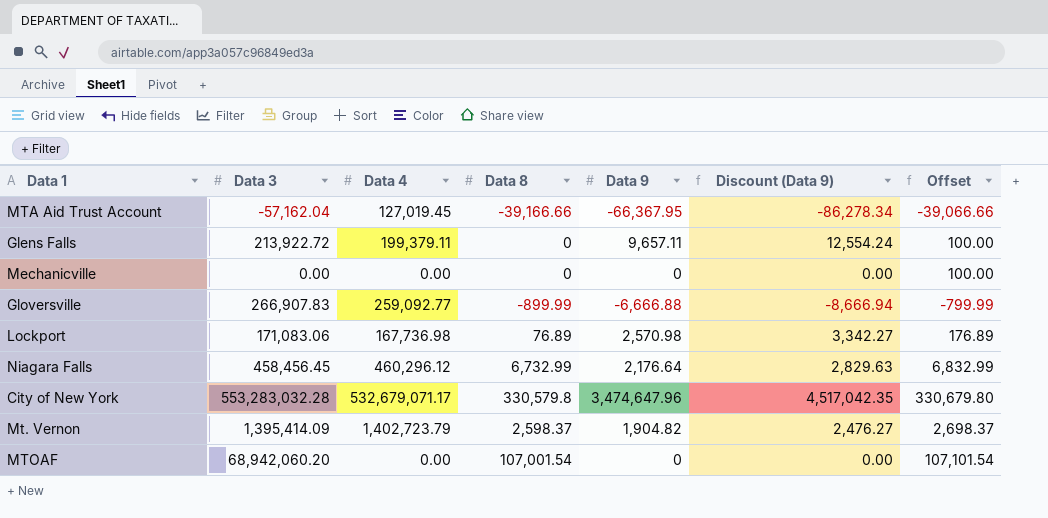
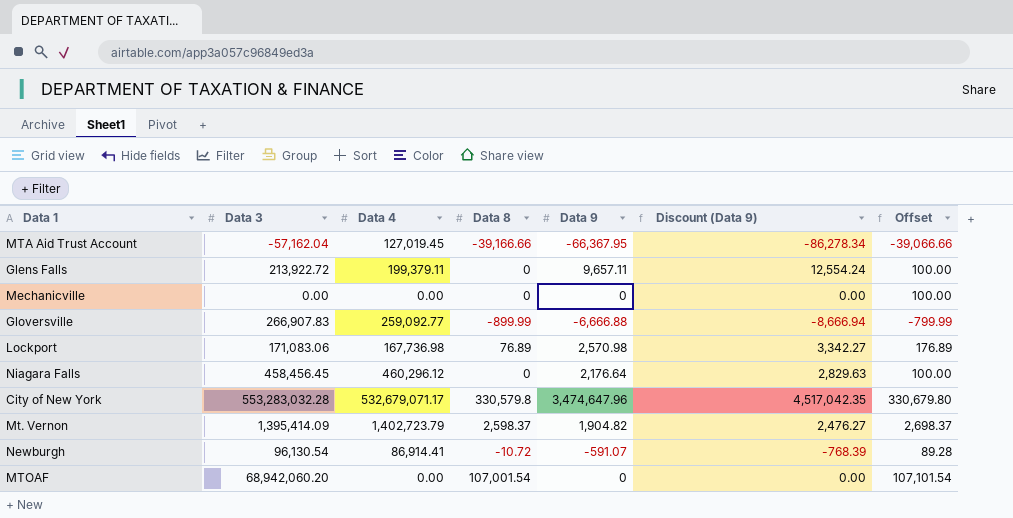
Niagara Falls | Data 8: 6,732.99 -> 0
Niagara Falls | Offset: 6,832.99 -> 100.00
row Newburgh: none -> 96,130.54 | 86,914.41 | -10.72 | -591.07 | -768.39 | 89.28

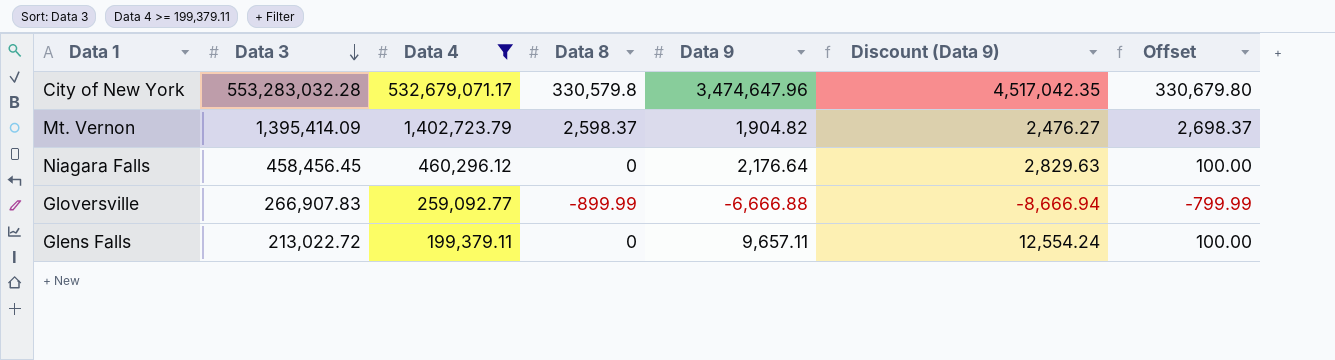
filter: none -> Data 4 >= 199,379.11
row order: none -> Data 3 descending
Glens Falls | Data 3: 213,922.72 -> 213,022.72

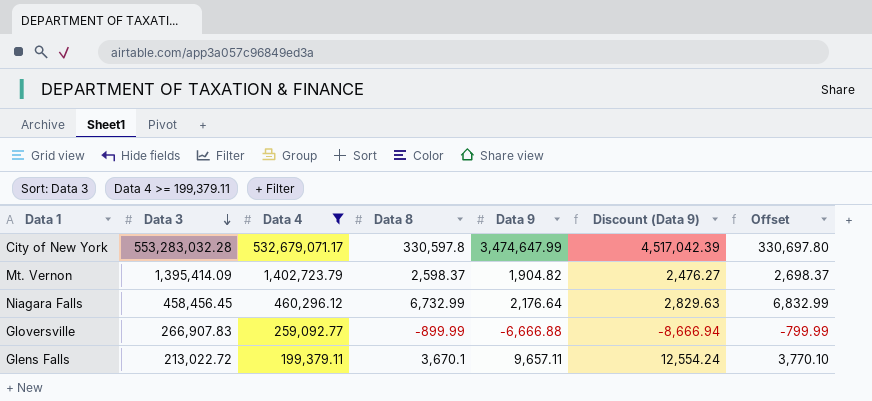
City of New York | Data 8: 330,579.8 -> 330,597.8
City of New York | Data 9: 3,474,647.96 -> 3,474,647.99
City of New York | Discount (Data 9): 4,517,042.35 -> 4,517,042.39
City of New York | Offset: 330,679.80 -> 330,697.80
Niagara Falls | Data 8: 0 -> 6,732.99
Niagara Falls | Offset: 100.00 -> 6,832.99
Glens Falls | Data 8: 0 -> 3,670.1
Glens Falls | Offset: 100.00 -> 3,770.10

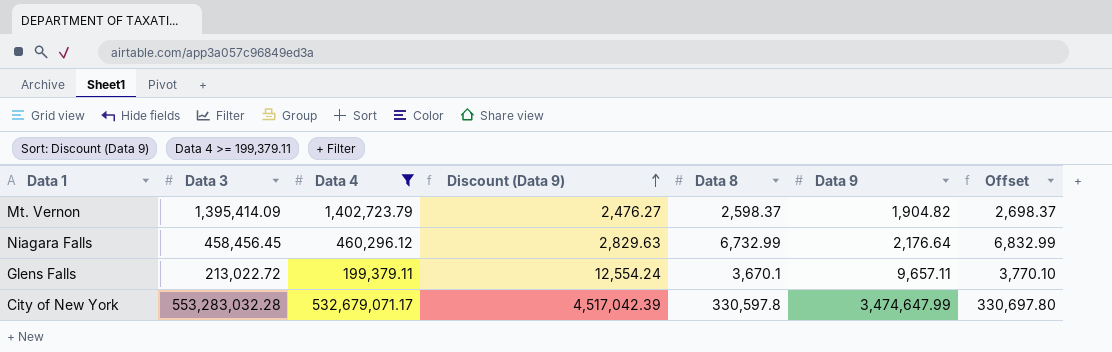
row order: Data 3 descending -> Discount (Data 9) ascending
column Discount (Data 9) | position: 6 -> 4
row Gloversville: 266,907.83 | 259,092.77 | -899.99 | -6,666.88 | -8,666.94 | -799.99 -> none

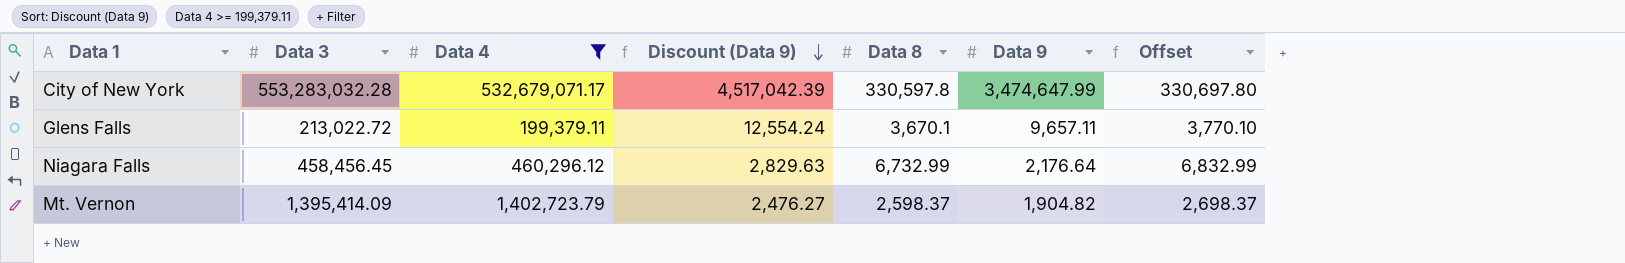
row order: Discount (Data 9) ascending -> Discount (Data 9) descending

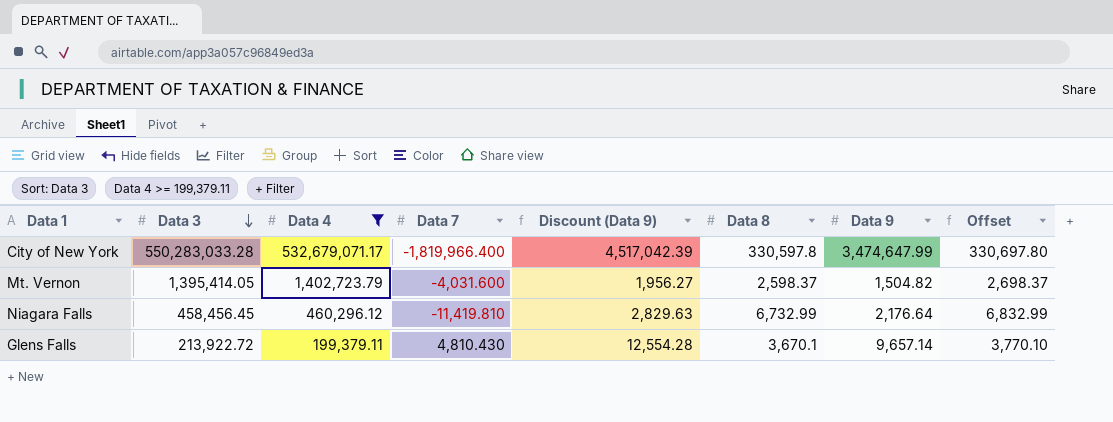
row order: Discount (Data 9) descending -> Data 3 descending
column Data 7 | position: none -> 4
City of New York | Data 3: 553,283,032.28 -> 550,283,033.28
Mt. Vernon | Data 3: 1,395,414.09 -> 1,395,414.05
Mt. Vernon | Discount (Data 9): 2,476.27 -> 1,956.27
Mt. Vernon | Data 9: 1,904.82 -> 1,504.82
Glens Falls | Data 3: 213,022.72 -> 213,922.72
Glens Falls | Discount (Data 9): 12,554.24 -> 12,554.28
Glens Falls | Data 9: 9,657.11 -> 9,657.14

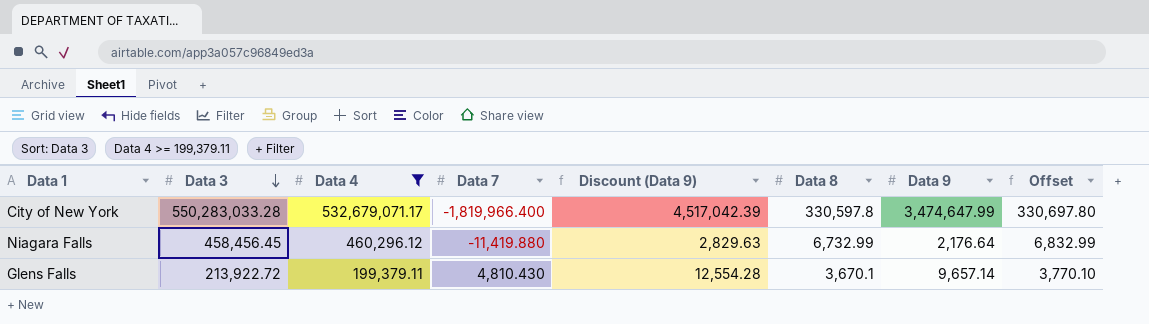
row Mt. Vernon: 1,395,414.05 | 1,402,723.79 | -4,031.600 | 1,956.27 | 2,598.37 | 1,504.82 | 2,698.37 -> none
Niagara Falls | Data 7: -11,419.810 -> -11,419.880

